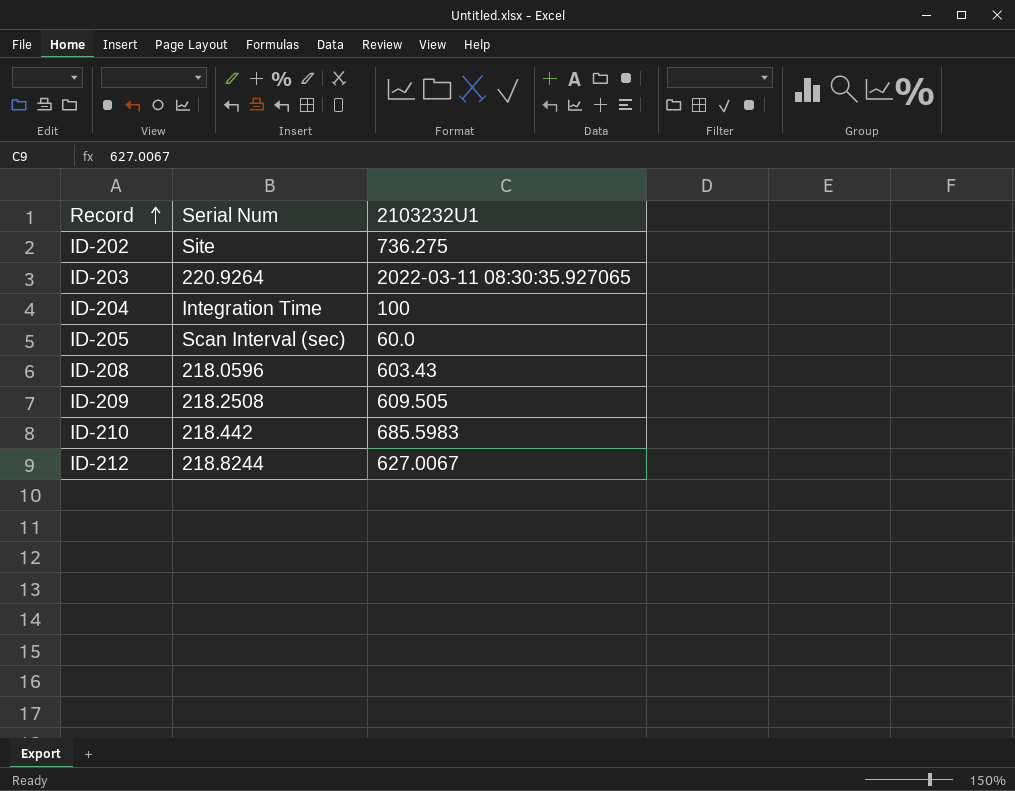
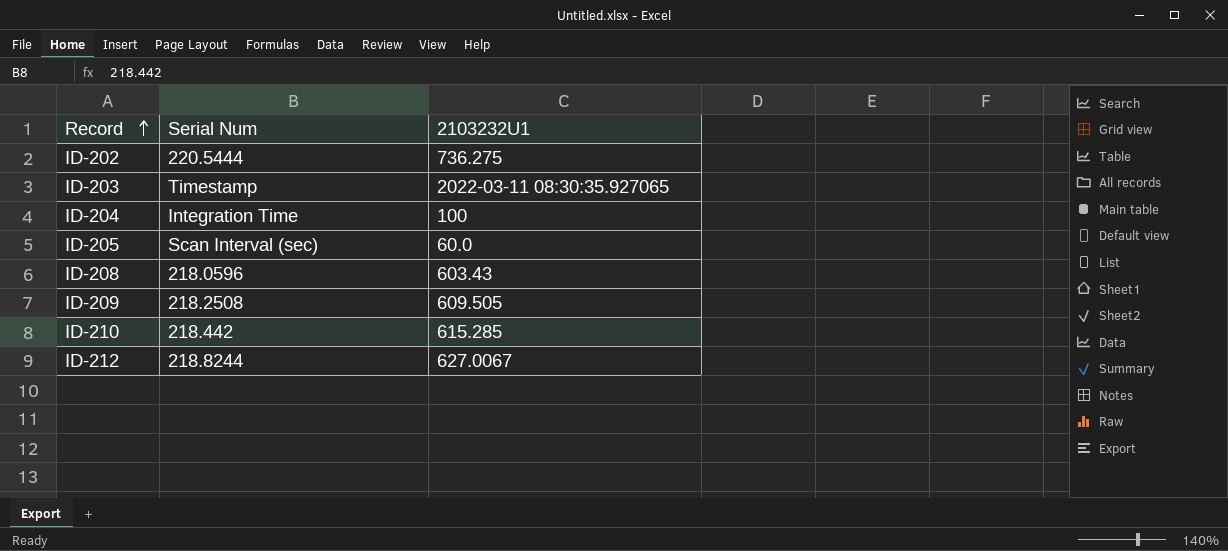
ID-202 | Serial Num: Site -> 220.5444
ID-203 | Serial Num: 220.9264 -> Timestamp
ID-210 | 2103232U1: 685.5983 -> 615.285

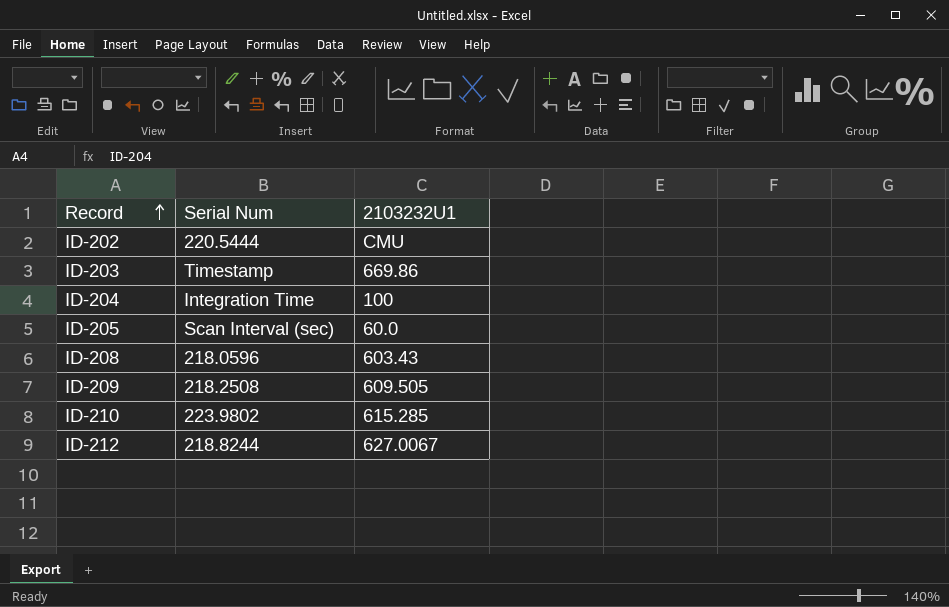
ID-202 | 2103232U1: 736.275 -> CMU
ID-203 | 2103232U1: 2022-03-11 08:30:35.927065 -> 669.86
ID-210 | Serial Num: 218.442 -> 223.9802

